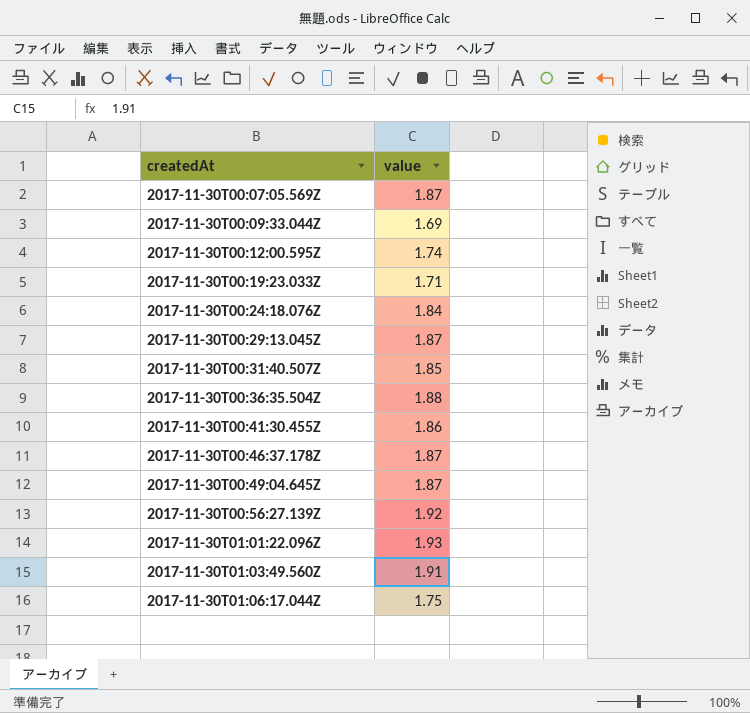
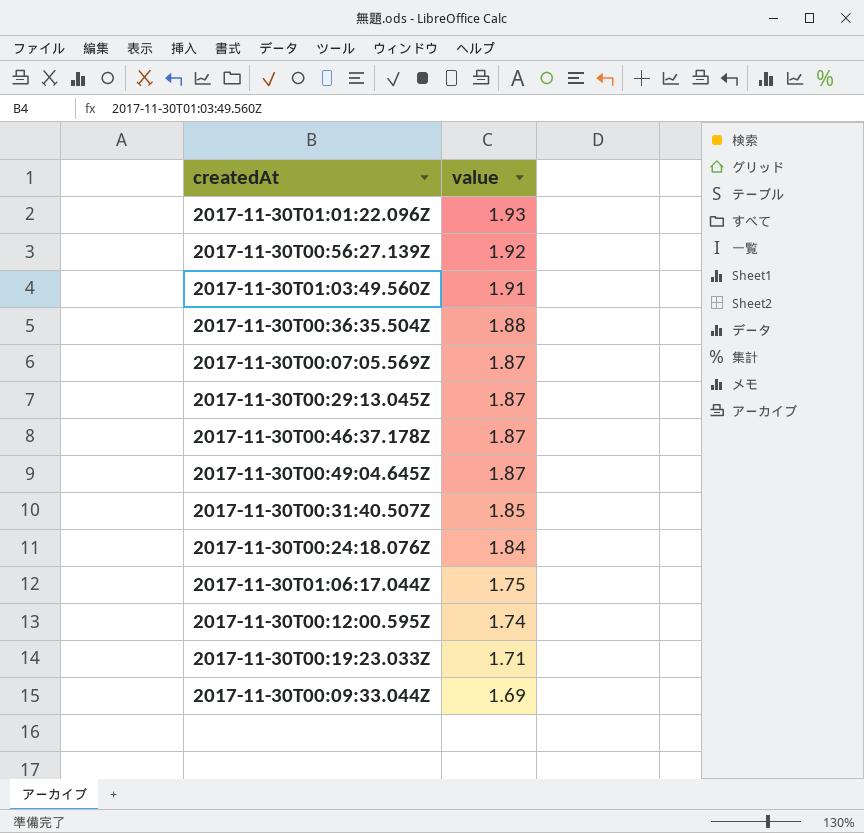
row order: createdAt ascending -> value descending
row 2017-11-30T00:41:30.455Z: 1.86 -> none

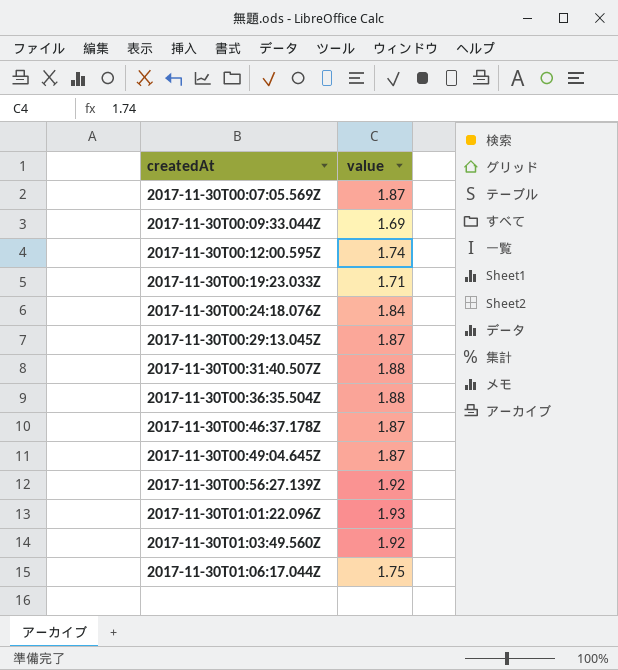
row order: value descending -> createdAt ascending
2017-11-30T00:31:40.507Z | value: 1.85 -> 1.88
2017-11-30T01:03:49.560Z | value: 1.91 -> 1.92

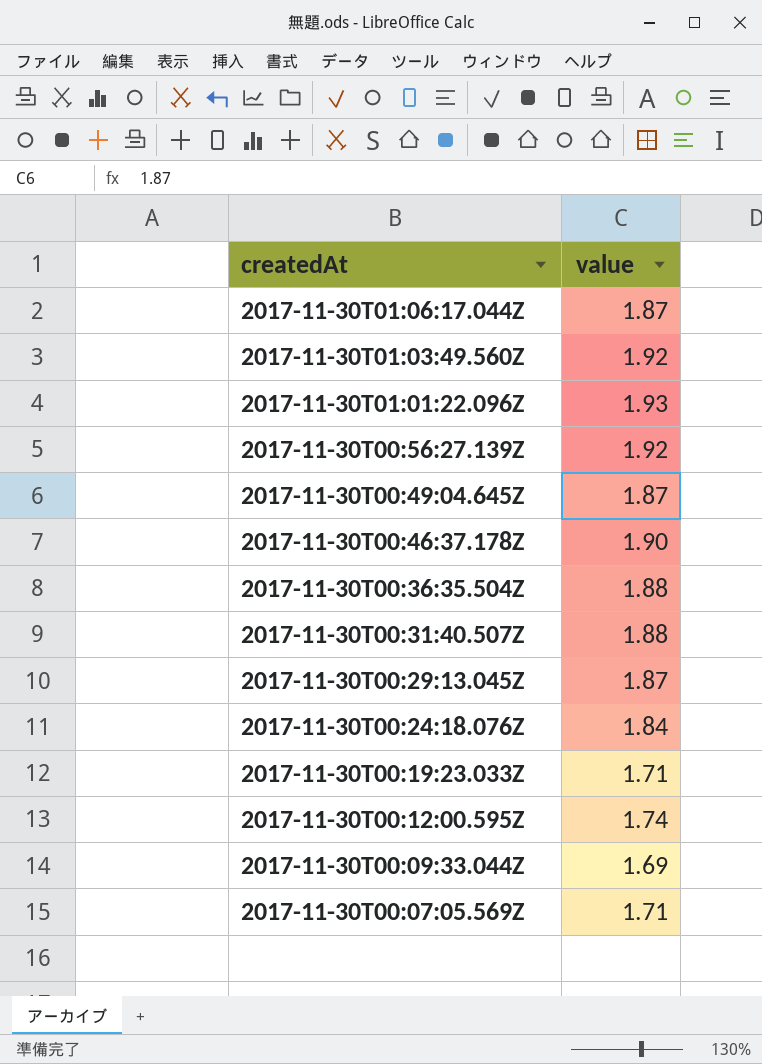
row order: createdAt ascending -> createdAt descending
2017-11-30T01:06:17.044Z | value: 1.75 -> 1.87
2017-11-30T00:46:37.178Z | value: 1.87 -> 1.90
2017-11-30T00:07:05.569Z | value: 1.87 -> 1.71

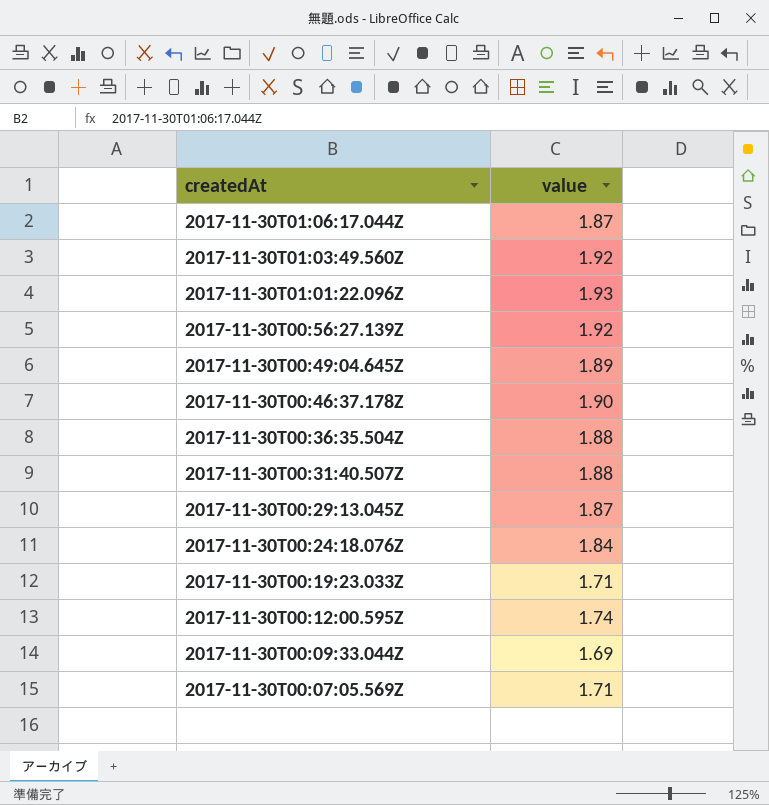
2017-11-30T00:49:04.645Z | value: 1.87 -> 1.89

